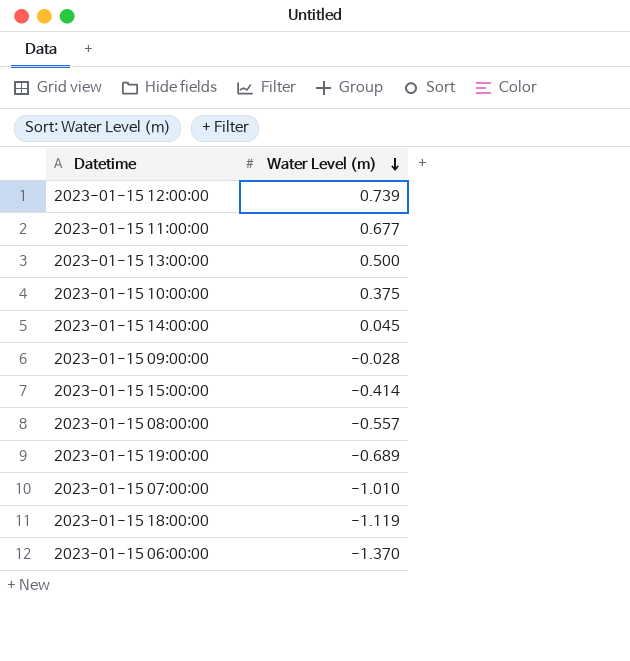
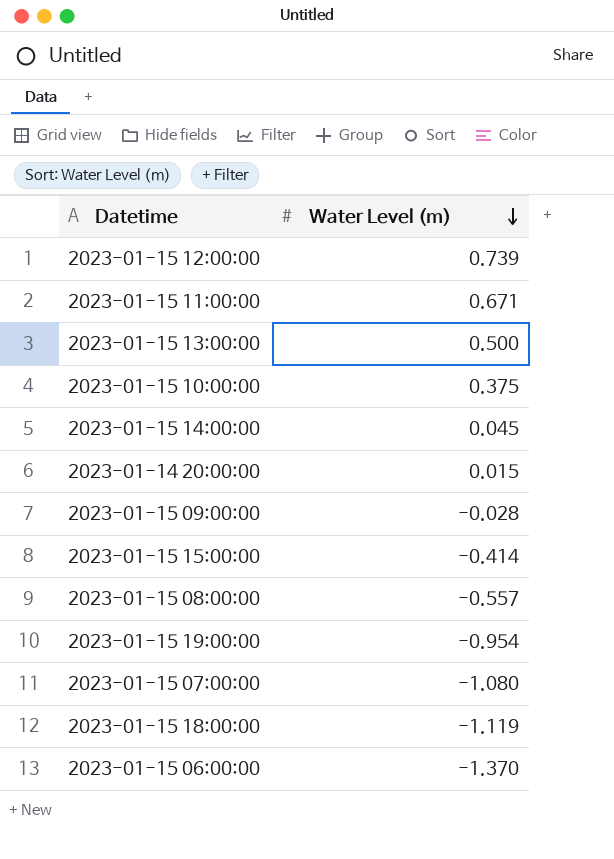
2023-01-15 11:00:00 | Water Level (m): 0.677 -> 0.671
row 2023-01-14 20:00:00: none -> 0.015
2023-01-15 19:00:00 | Water Level (m): -0.689 -> -0.954
2023-01-15 07:00:00 | Water Level (m): -1.010 -> -1.080

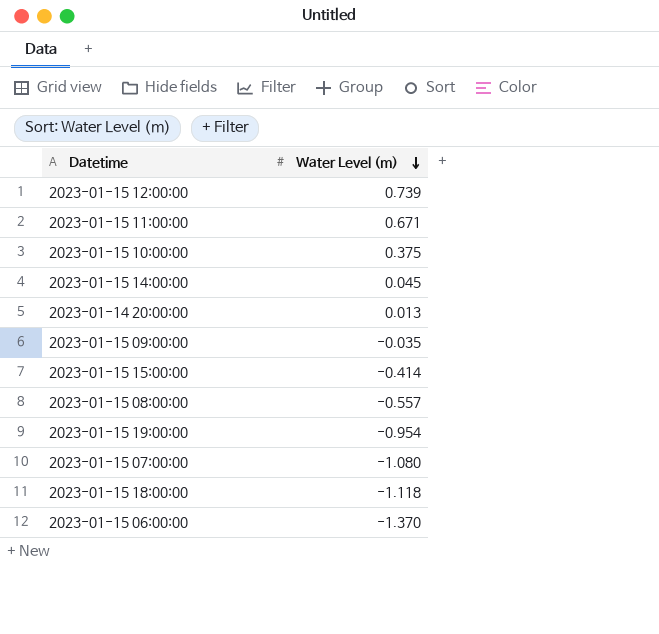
row 2023-01-15 13:00:00: 0.500 -> none
2023-01-14 20:00:00 | Water Level (m): 0.015 -> 0.013
2023-01-15 09:00:00 | Water Level (m): -0.028 -> -0.035
2023-01-15 18:00:00 | Water Level (m): -1.119 -> -1.118

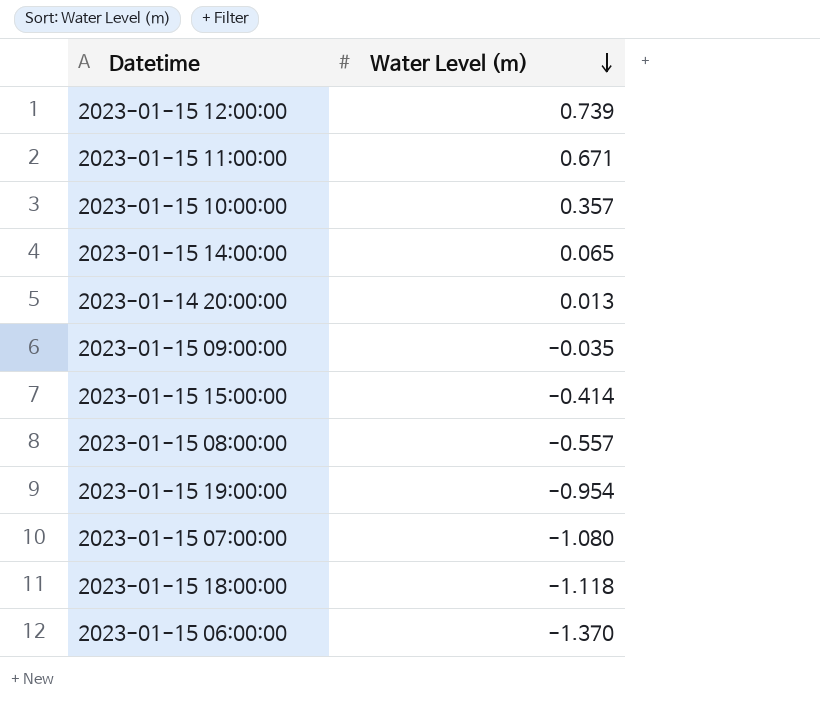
2023-01-15 10:00:00 | Water Level (m): 0.375 -> 0.357
2023-01-15 14:00:00 | Water Level (m): 0.045 -> 0.065

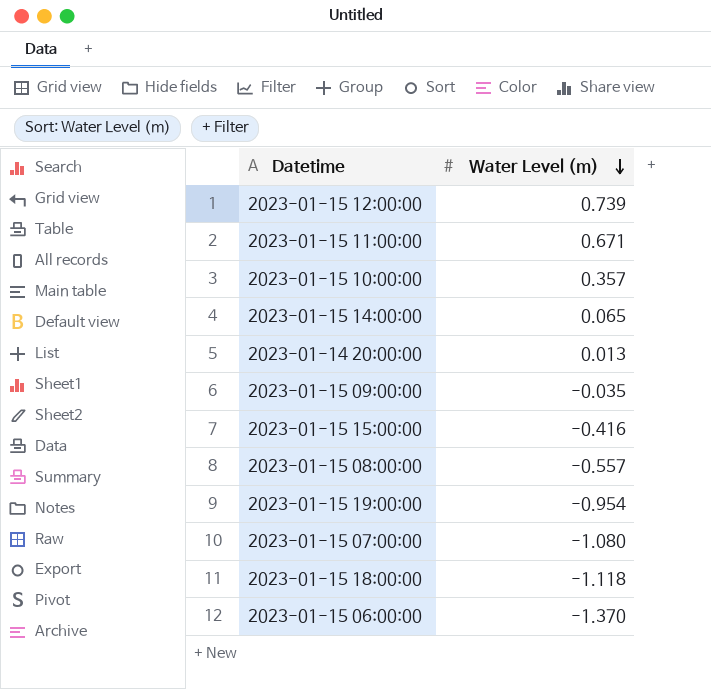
2023-01-15 15:00:00 | Water Level (m): -0.414 -> -0.416

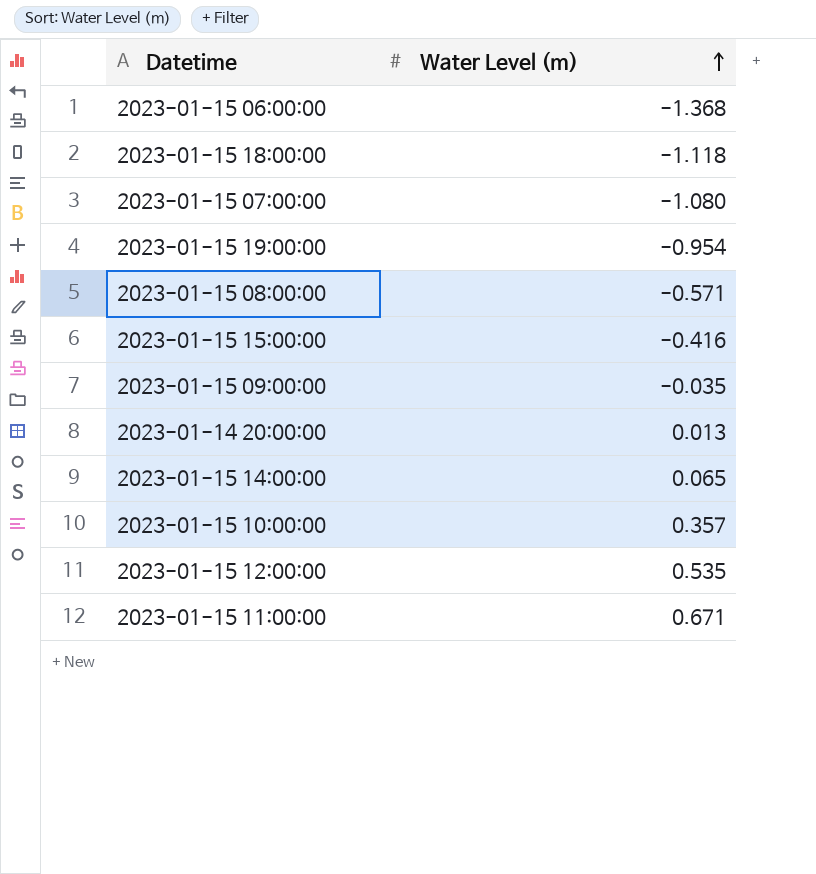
row order: Water Level (m) descending -> Water Level (m) ascending
2023-01-15 06:00:00 | Water Level (m): -1.370 -> -1.368
2023-01-15 08:00:00 | Water Level (m): -0.557 -> -0.571
2023-01-15 12:00:00 | Water Level (m): 0.739 -> 0.535

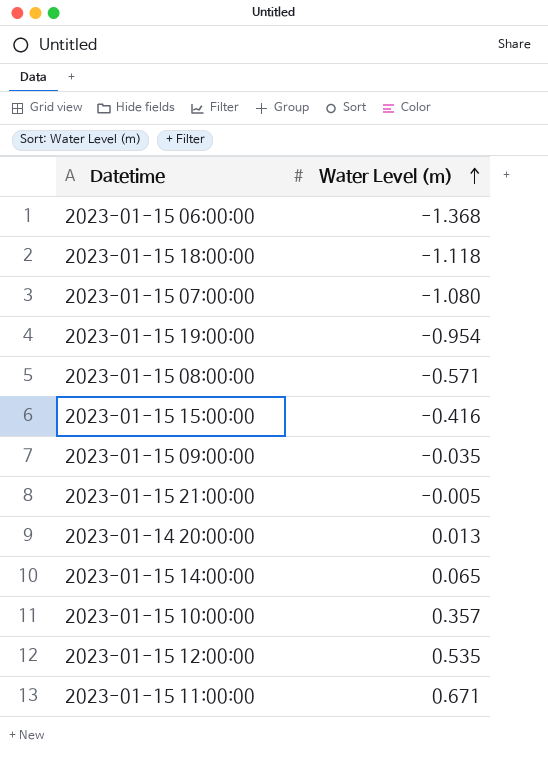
row 2023-01-15 21:00:00: none -> -0.005

